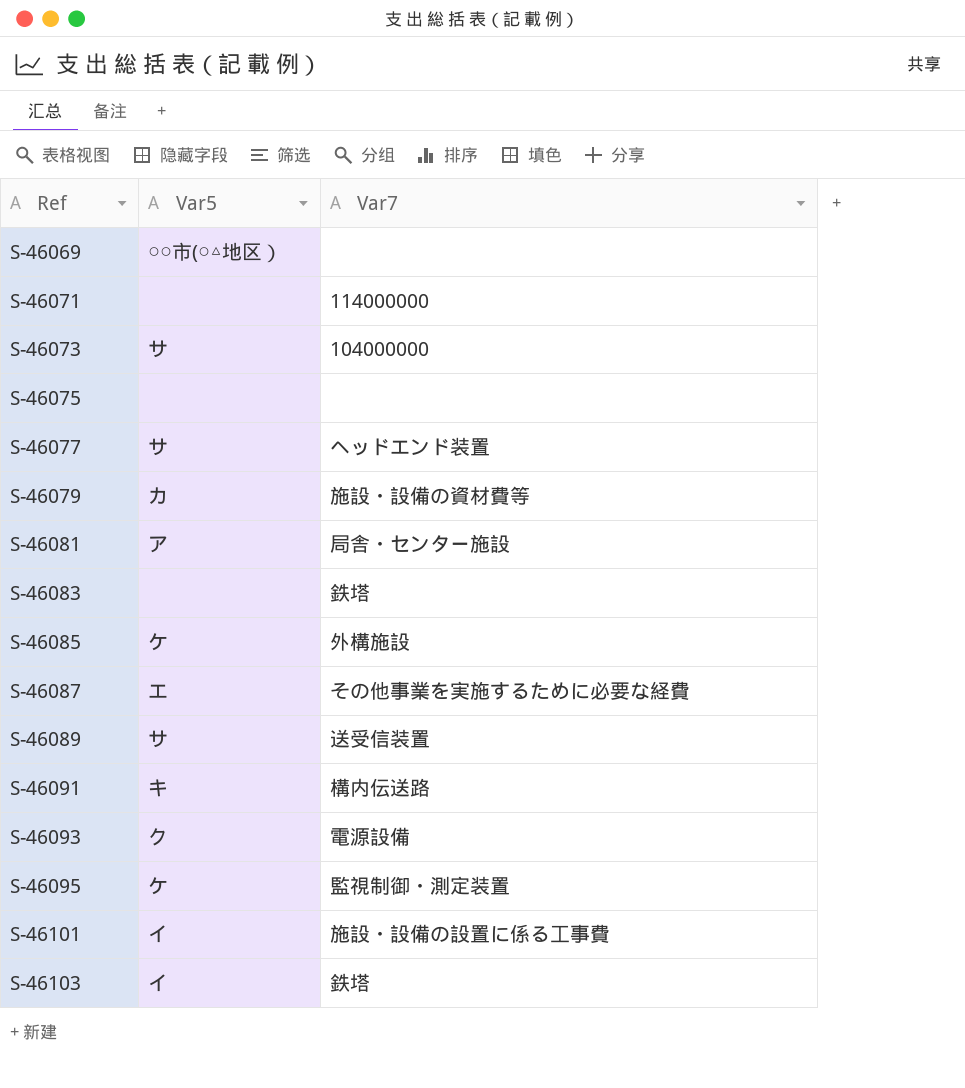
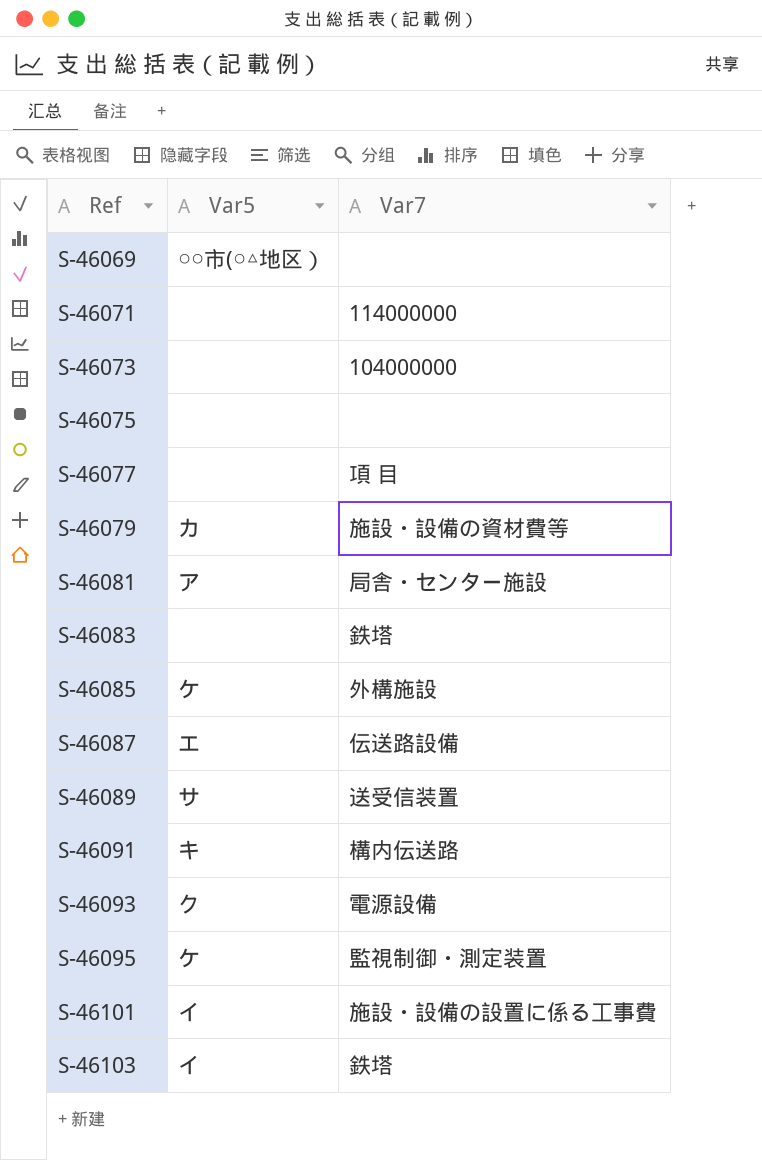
S-46073 | Var5: サ -> none
S-46077 | Var5: サ -> none
S-46077 | Var7: ヘッドエンド装置 -> 項 目
S-46087 | Var7: その他事業を実施するために必要な経費 -> 伝送路設備

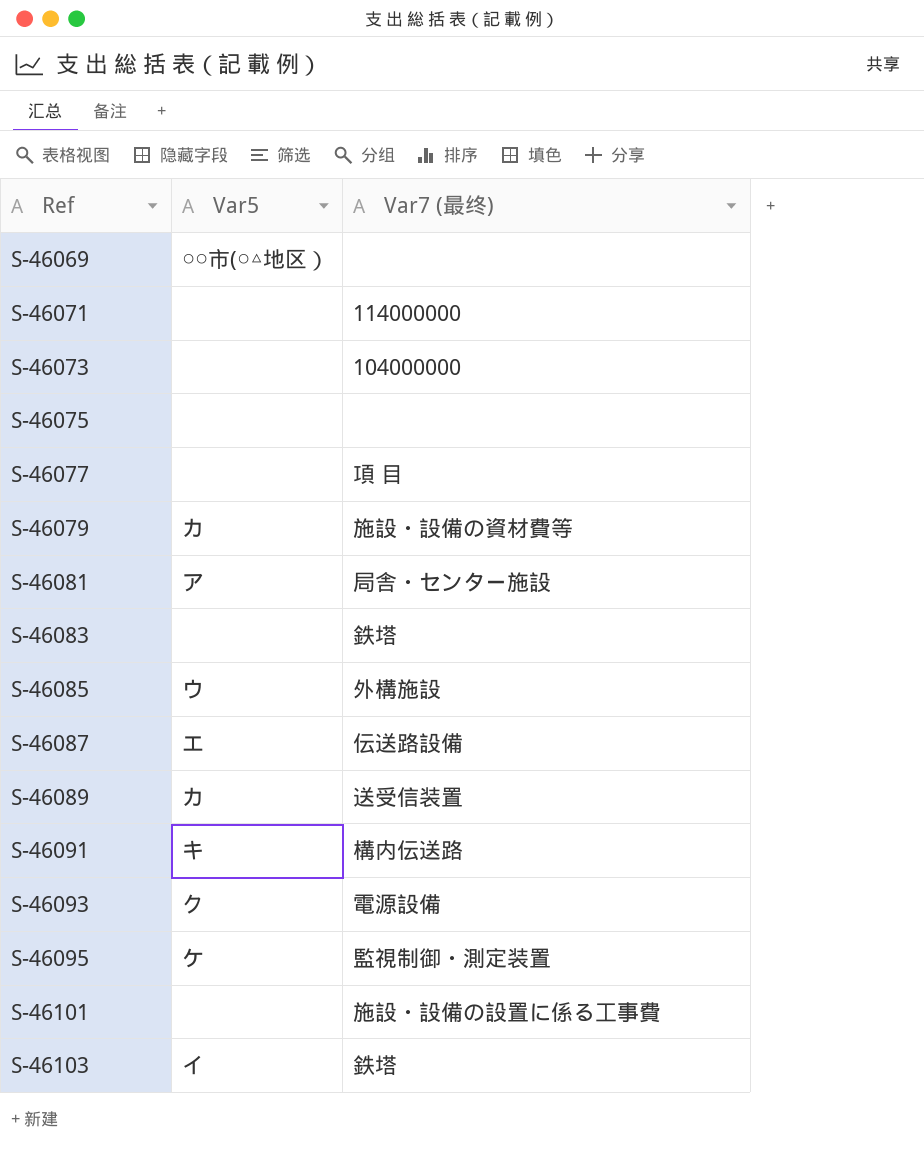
column name: Var7 -> Var7 (最终)
S-46085 | Var5: ケ -> ウ
S-46089 | Var5: サ -> カ
S-46101 | Var5: イ -> none

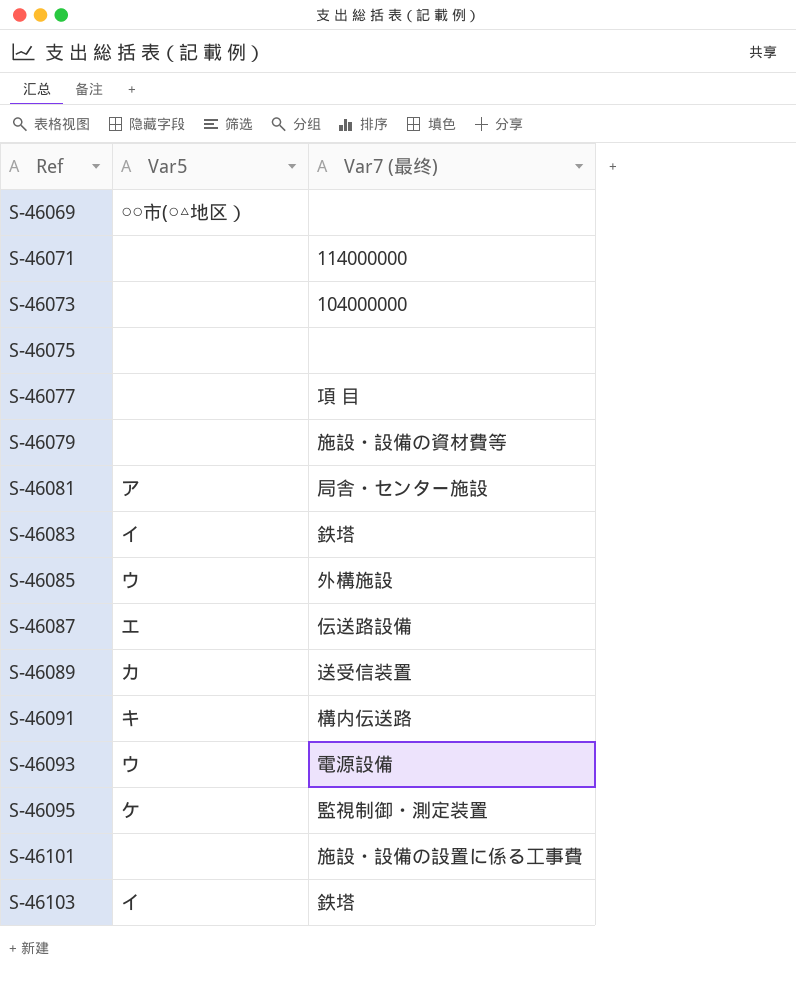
S-46079 | Var5: カ -> none
S-46083 | Var5: none -> イ
S-46093 | Var5: ク -> ウ

